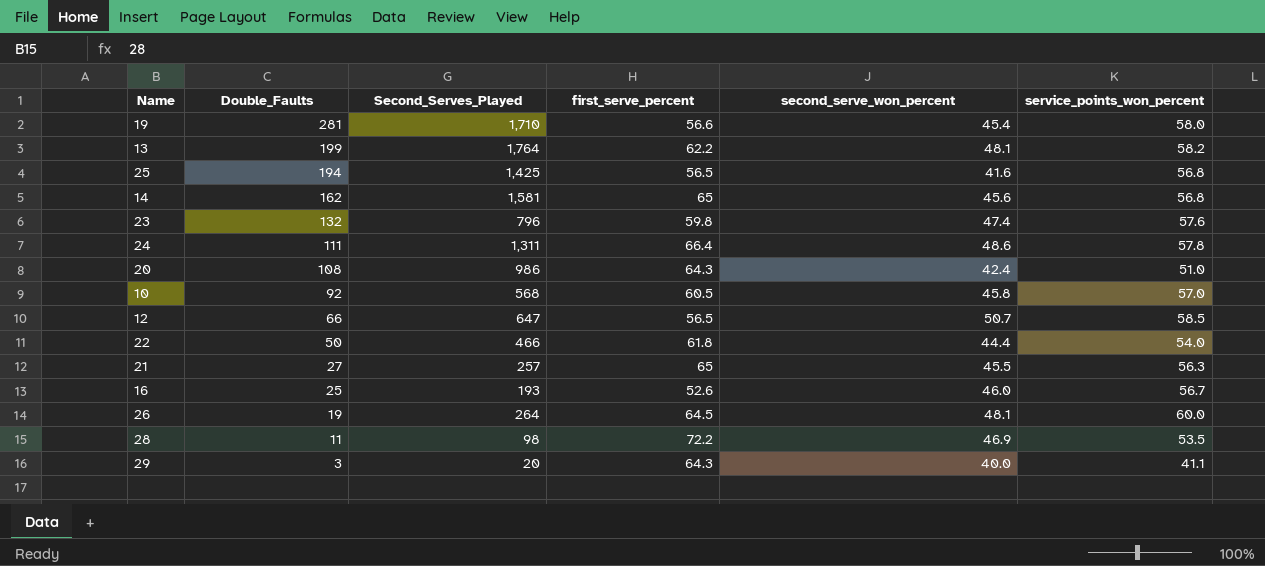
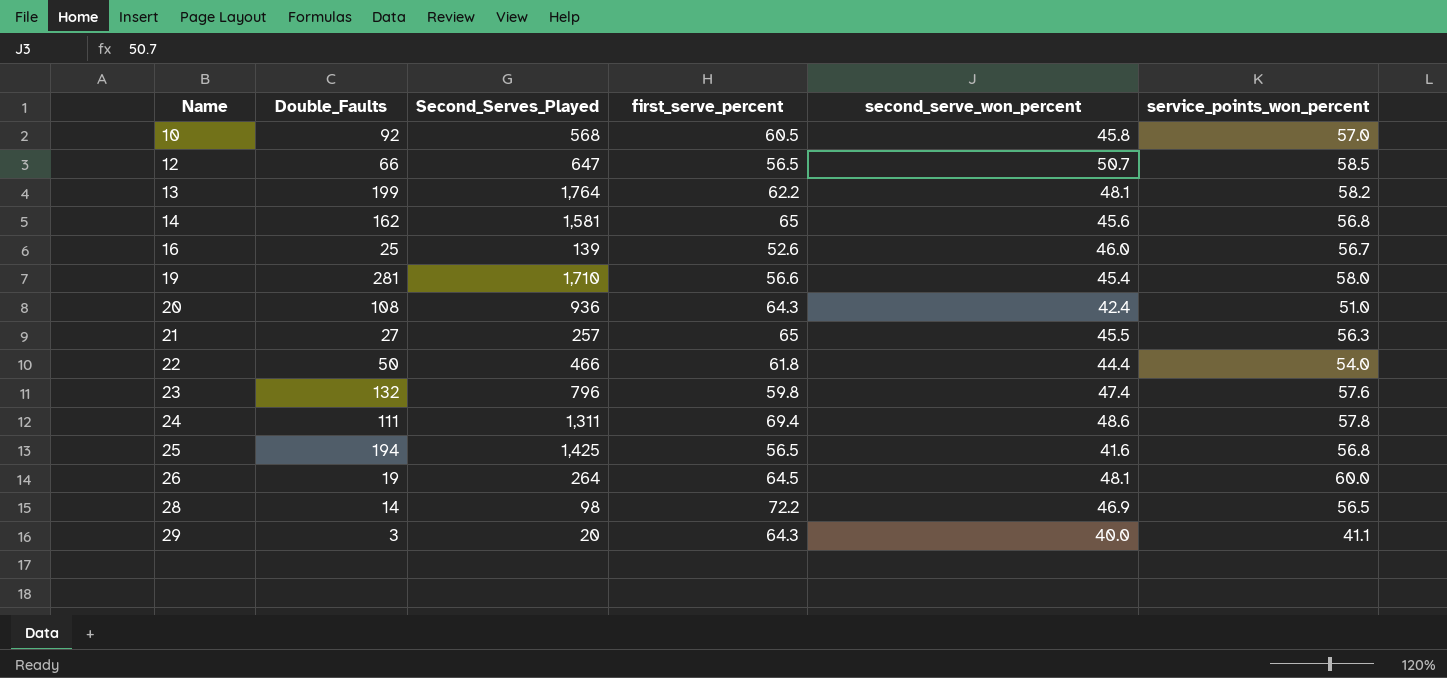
row order: Double_Faults descending -> Name ascending
16 | Second_Serves_Played: 193 -> 139
20 | Second_Serves_Played: 986 -> 936
24 | first_serve_percent: 66.4 -> 69.4
28 | Double_Faults: 11 -> 14
28 | service_points_won_percent: 53.5 -> 56.5

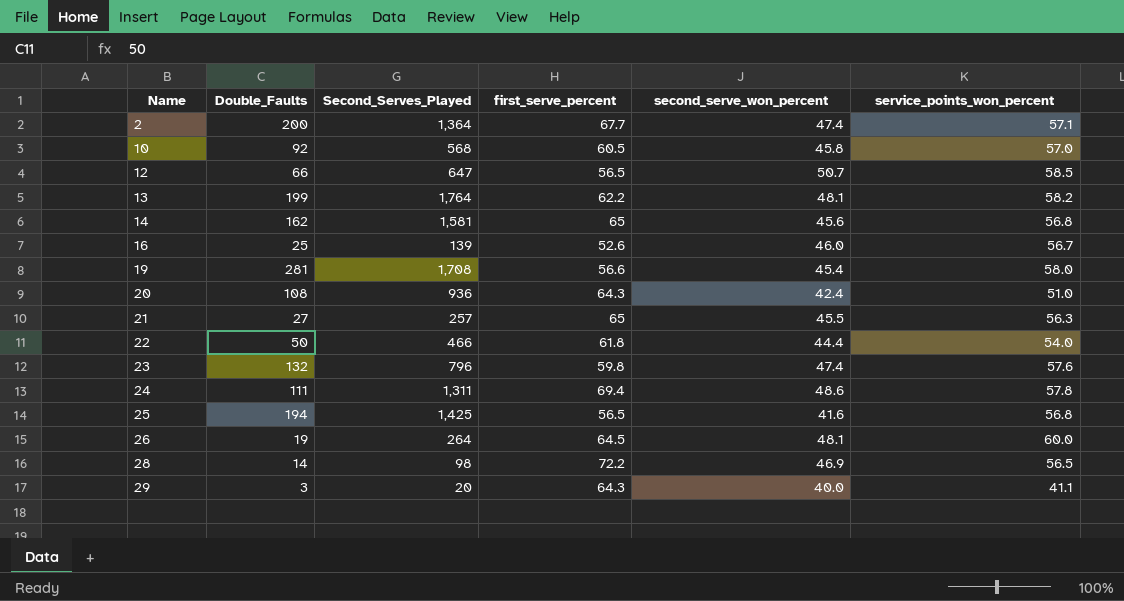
row 2: none -> 200 | 1,364 | 67.7 | 47.4 | 57.1
19 | Second_Serves_Played: 1,710 -> 1,708

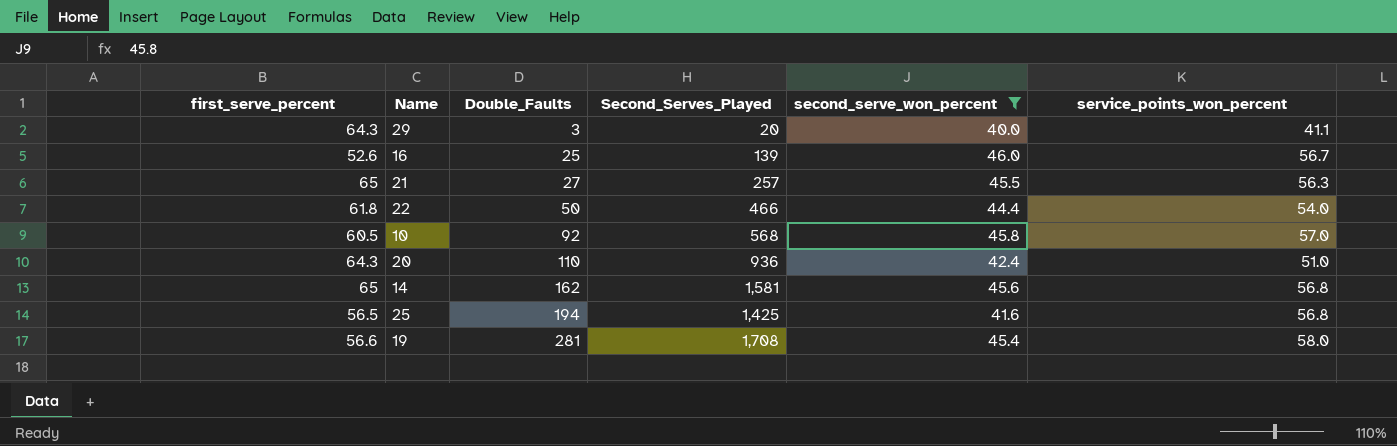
filter: none -> second_serve_won_percent <= 46.0
row order: Name ascending -> Double_Faults ascending
column first_serve_percent | position: 4 -> 1
20 | Double_Faults: 108 -> 110

